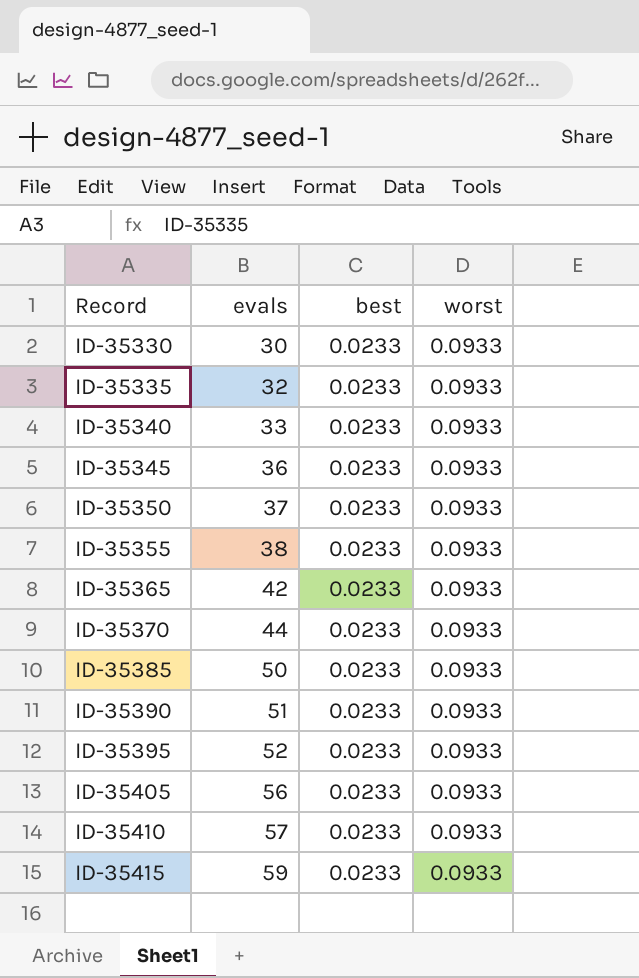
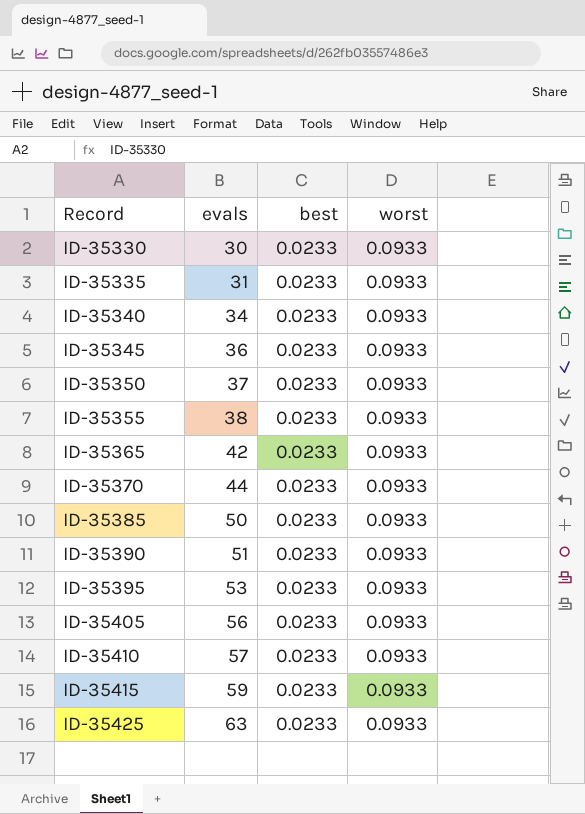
ID-35335 | evals: 32 -> 31
ID-35340 | evals: 33 -> 34
ID-35395 | evals: 52 -> 53
row ID-35425: none -> 63 | 0.0233 | 0.0933

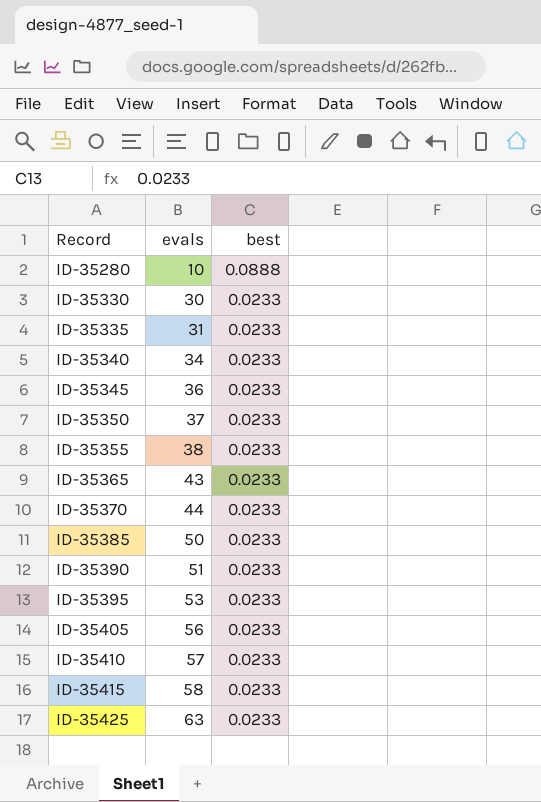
column worst | position: 4 -> none
row ID-35280: none -> 10 | 0.0888
ID-35365 | evals: 42 -> 43
ID-35415 | evals: 59 -> 58

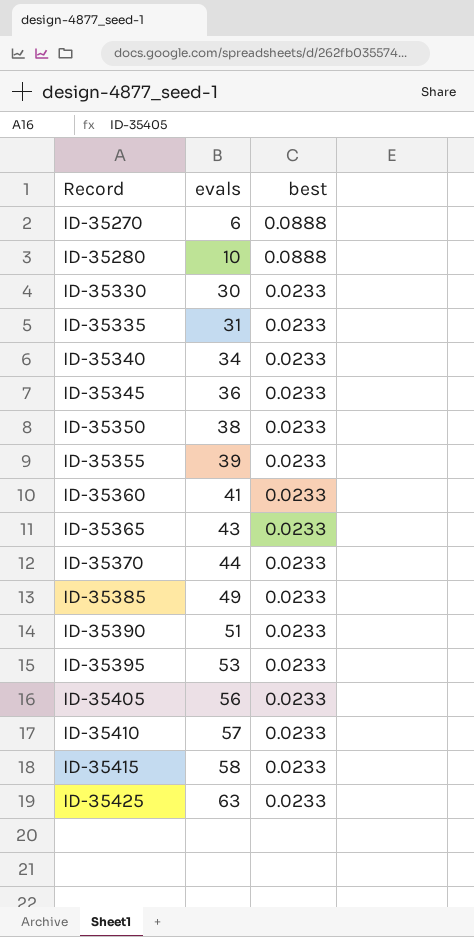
row ID-35270: none -> 6 | 0.0888
ID-35350 | evals: 37 -> 38
ID-35355 | evals: 38 -> 39
row ID-35360: none -> 41 | 0.0233
ID-35385 | evals: 50 -> 49

